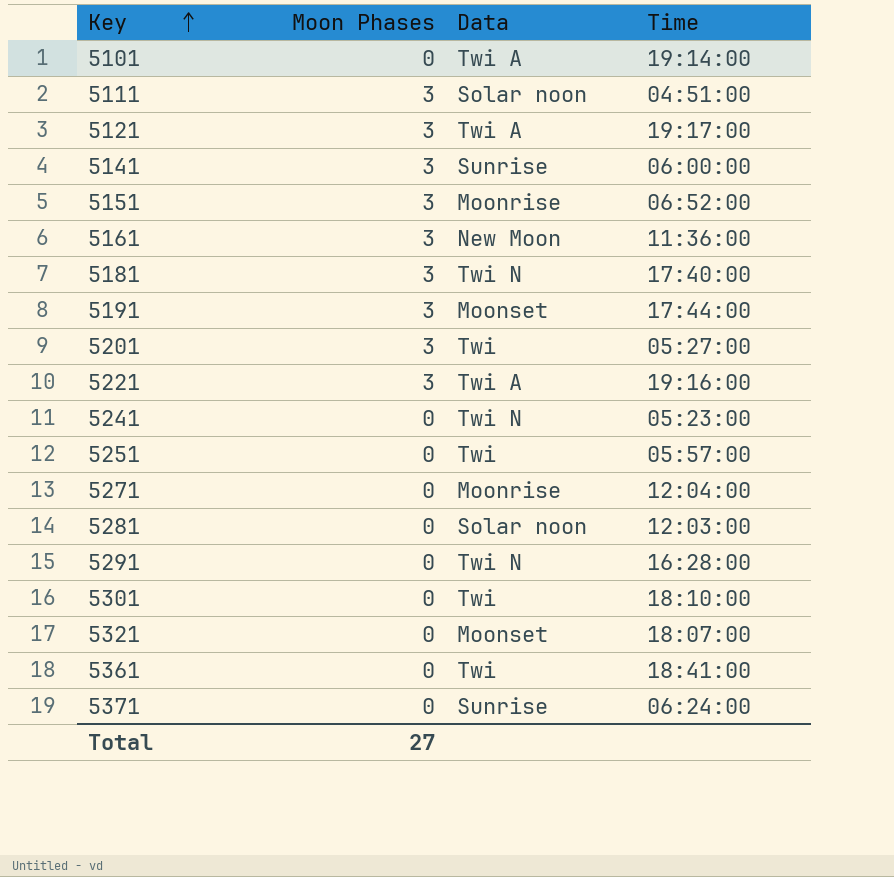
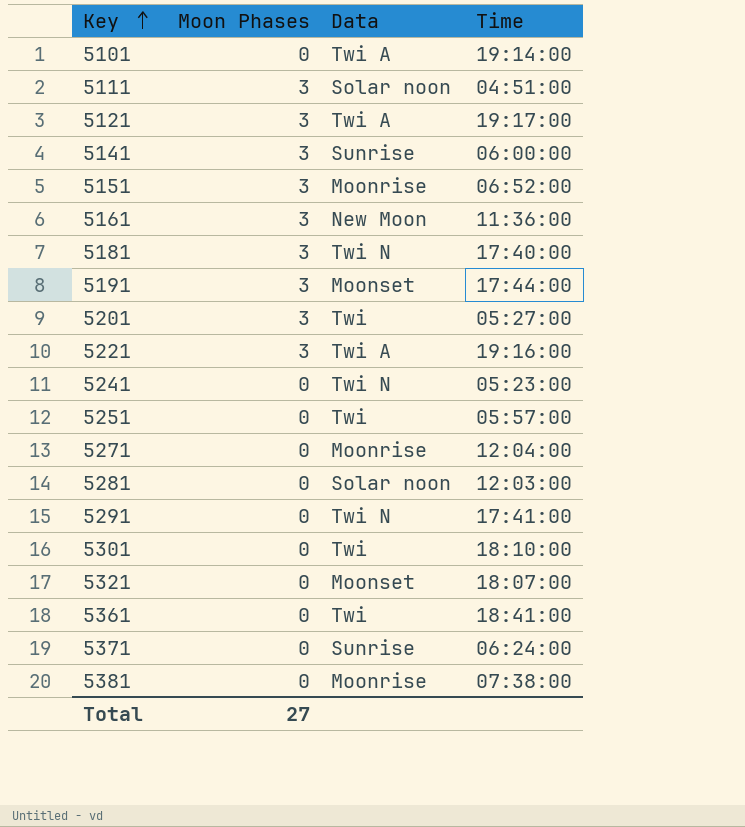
5291 | Time: 16:28:00 -> 17:41:00
row 5381: none -> 0 | Moonrise | 07:38:00

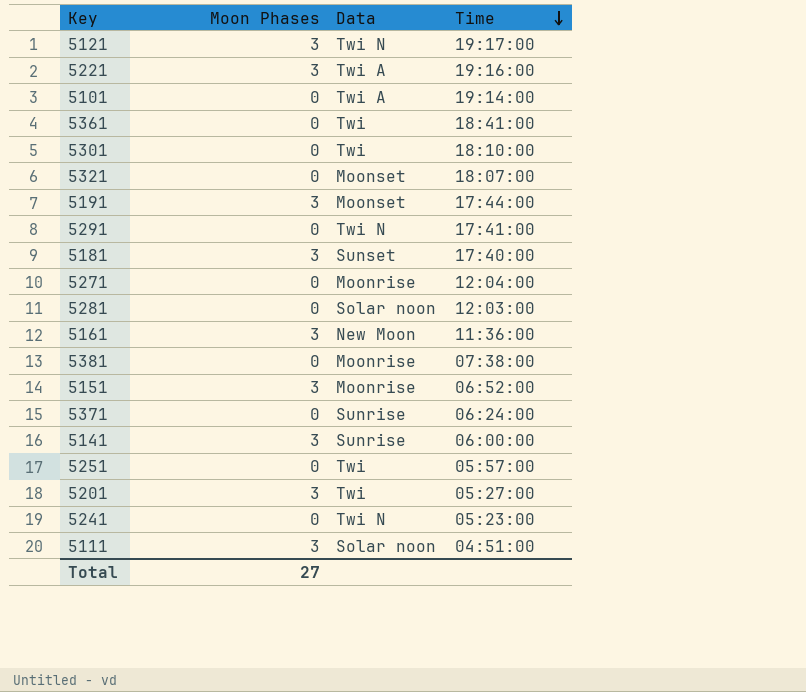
row order: Key ascending -> Time descending
5121 | Data: Twi A -> Twi N
5181 | Data: Twi N -> Sunset

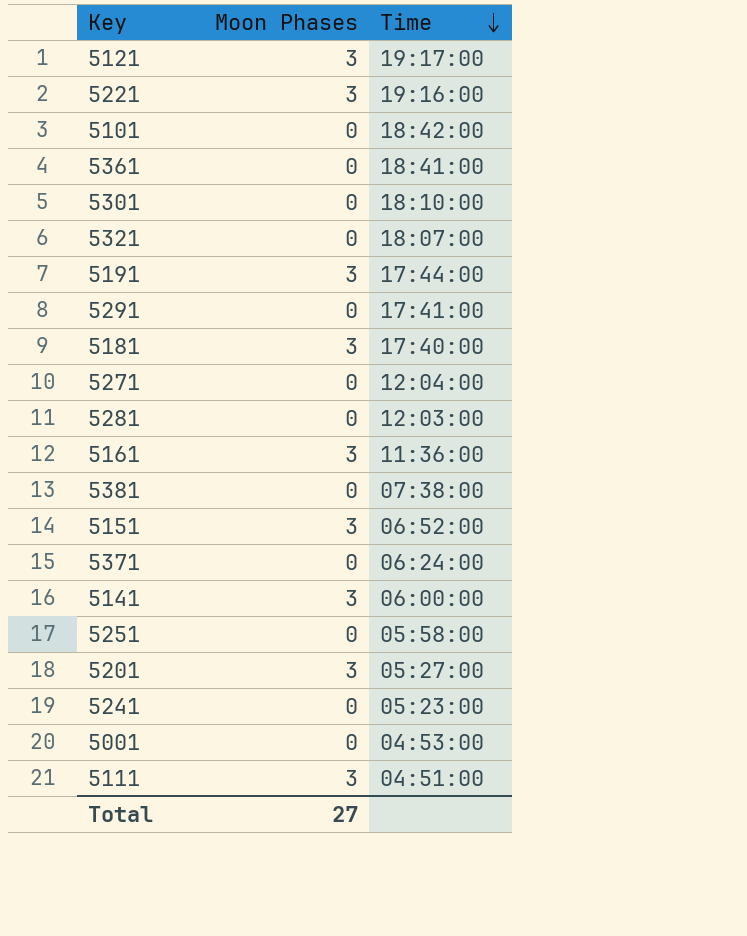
column Data | position: 3 -> none
5101 | Time: 19:14:00 -> 18:42:00
5251 | Time: 05:57:00 -> 05:58:00
row 5001: none -> 0 | 04:53:00

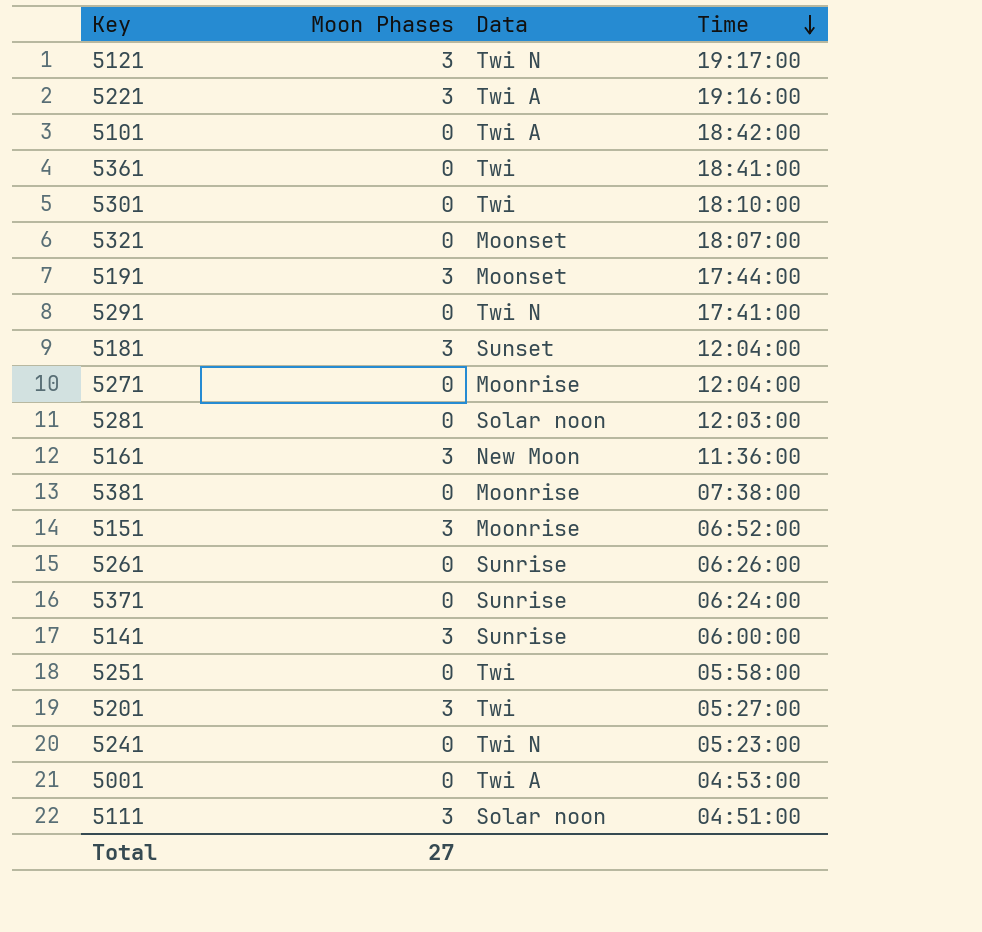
column Data | position: none -> 3
5181 | Time: 17:40:00 -> 12:04:00
row 5261: none -> 0 | Sunrise | 06:26:00

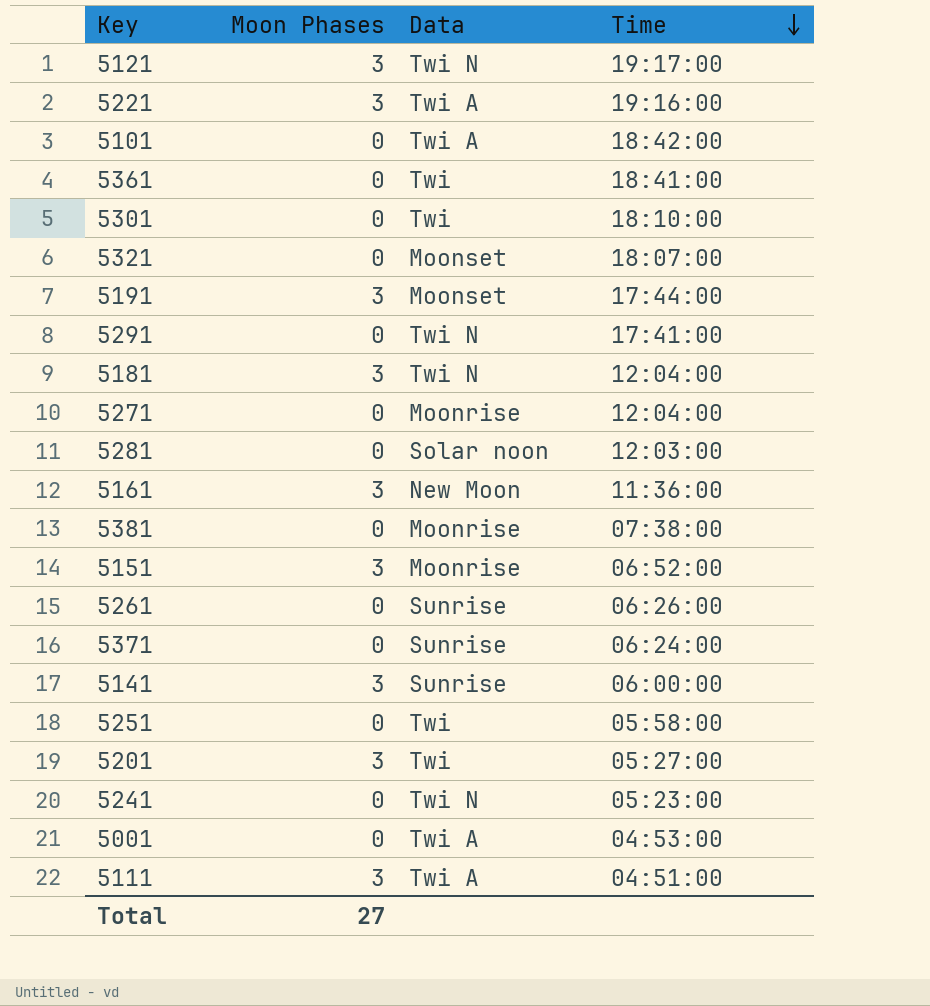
5181 | Data: Sunset -> Twi N
5111 | Data: Solar noon -> Twi A

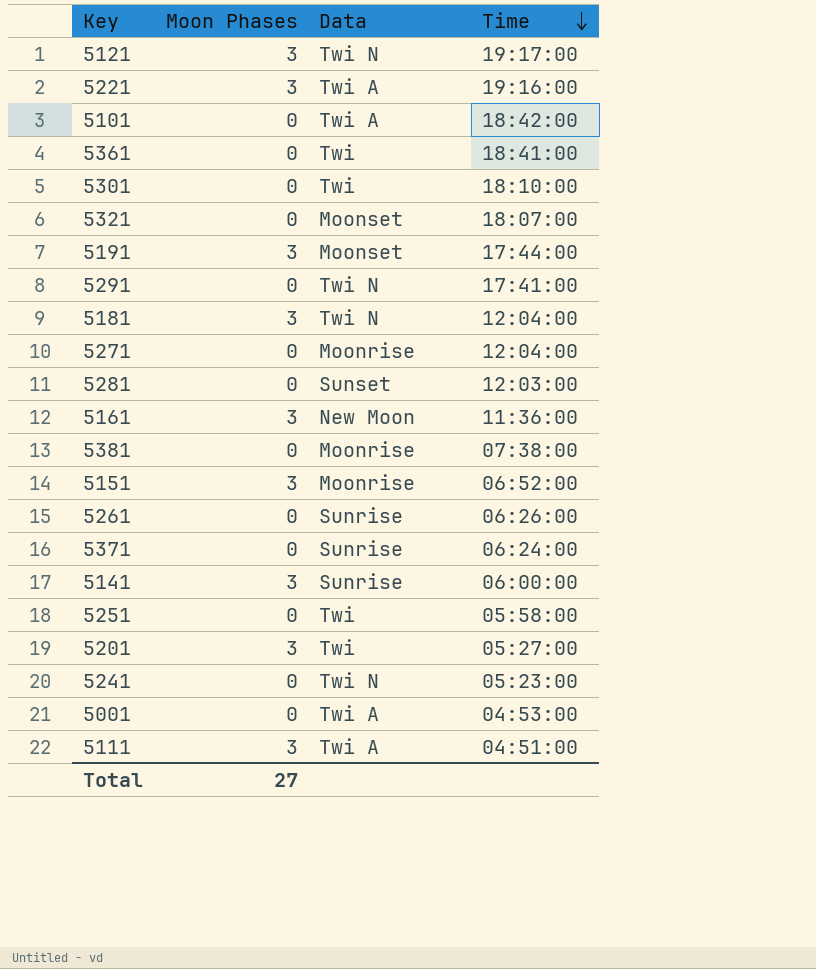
5281 | Data: Solar noon -> Sunset

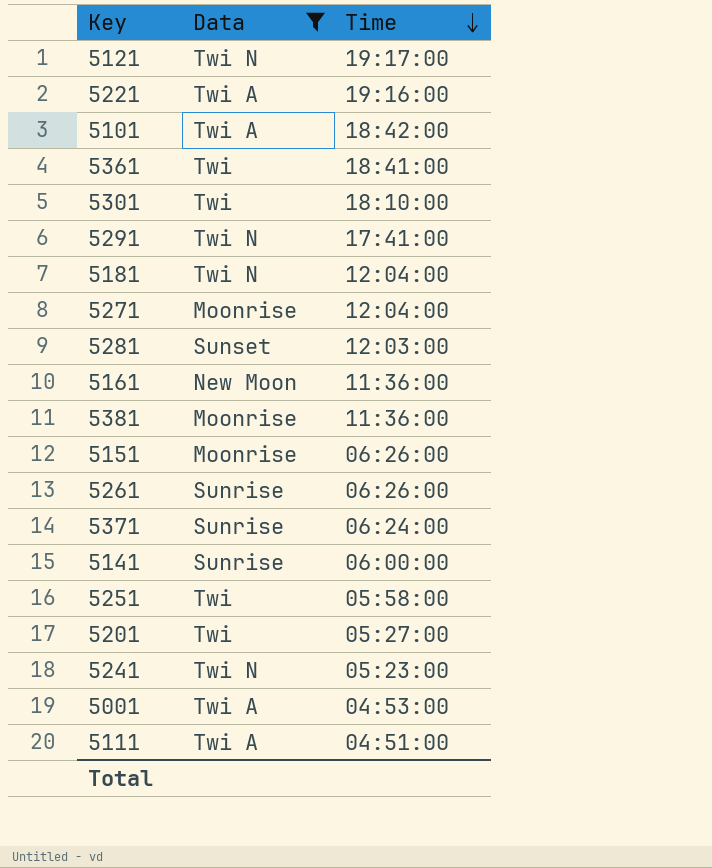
filter: none -> Data != Moonset
column Moon Phases | position: 2 -> none
5381 | Time: 07:38:00 -> 11:36:00
5151 | Time: 06:52:00 -> 06:26:00

